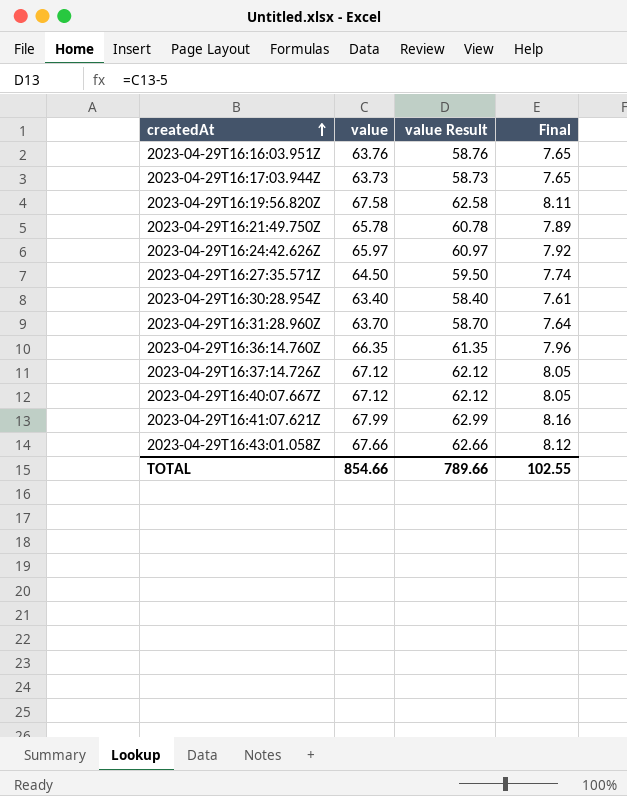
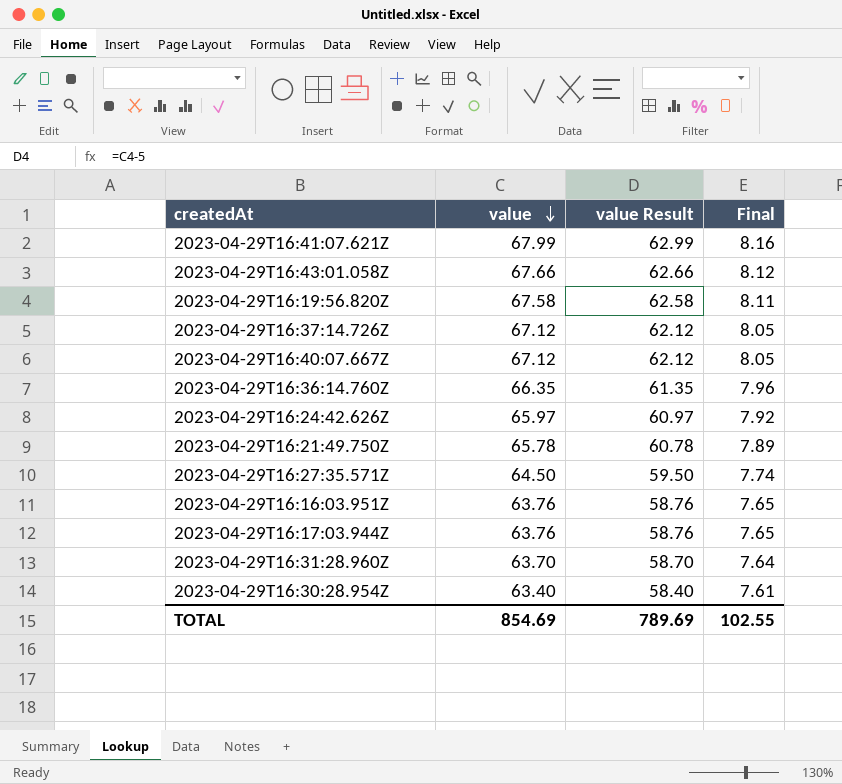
row order: createdAt ascending -> value descending
2023-04-29T16:17:03.944Z | value: 63.73 -> 63.76
2023-04-29T16:17:03.944Z | value Result: 58.73 -> 58.76
TOTAL | value: 854.66 -> 854.69
TOTAL | value Result: 789.66 -> 789.69

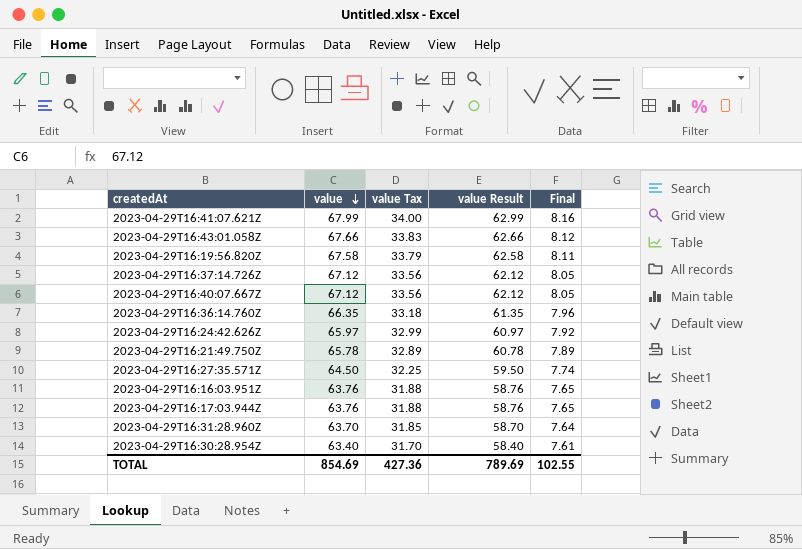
column value Tax | formula: none -> [value] * 0.5

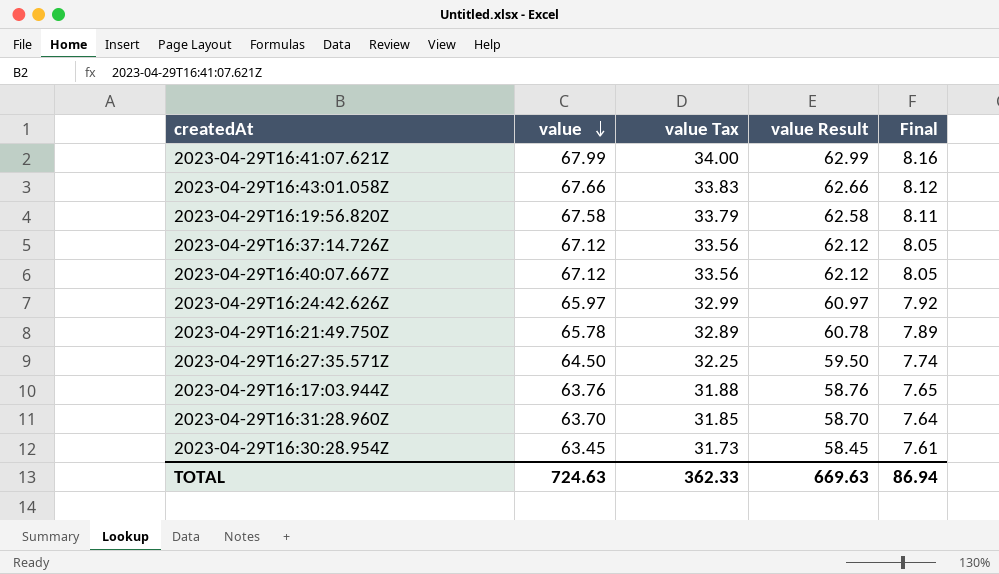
row 2023-04-29T16:36:14.760Z: 66.35 | 33.18 | 61.35 | 7.96 -> none
row 2023-04-29T16:16:03.951Z: 63.76 | 31.88 | 58.76 | 7.65 -> none
2023-04-29T16:30:28.954Z | value: 63.40 -> 63.45
2023-04-29T16:30:28.954Z | value Tax: 31.70 -> 31.73
2023-04-29T16:30:28.954Z | value Result: 58.40 -> 58.45
TOTAL | value: 854.69 -> 724.63
TOTAL | value Tax: 427.36 -> 362.33
TOTAL | value Result: 789.69 -> 669.63
TOTAL | Final: 102.55 -> 86.94

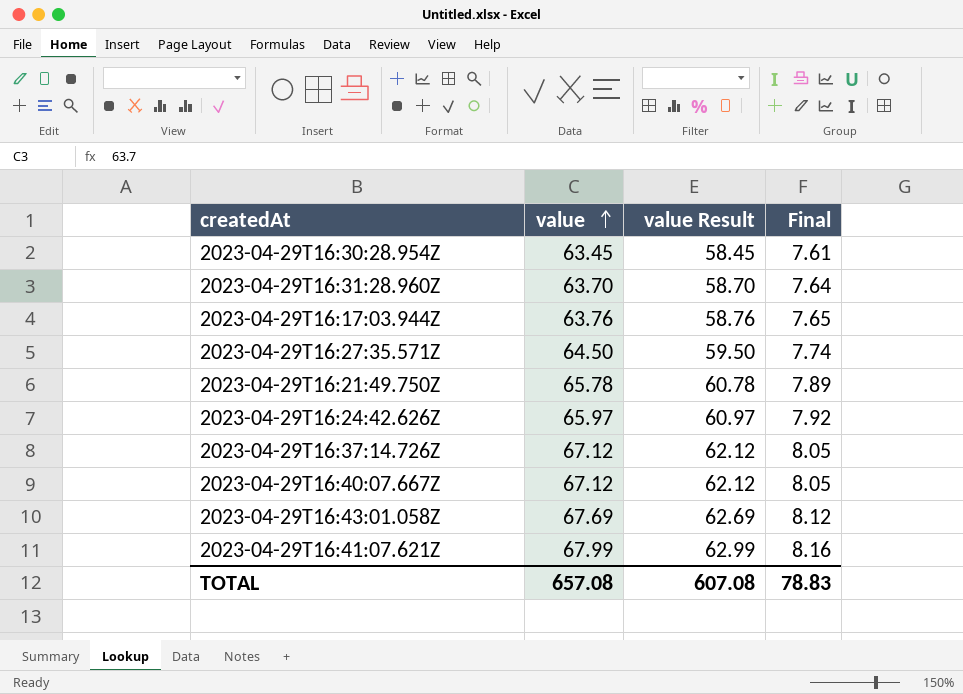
row order: value descending -> value ascending
column value Tax | formula: [value] * 0.5 -> none
row 2023-04-29T16:19:56.820Z: 67.58 | 33.79 | 62.58 | 8.11 -> none
2023-04-29T16:43:01.058Z | value: 67.66 -> 67.69
2023-04-29T16:43:01.058Z | value Result: 62.66 -> 62.69
TOTAL | value: 724.63 -> 657.08
TOTAL | value Result: 669.63 -> 607.08
TOTAL | Final: 86.94 -> 78.83

